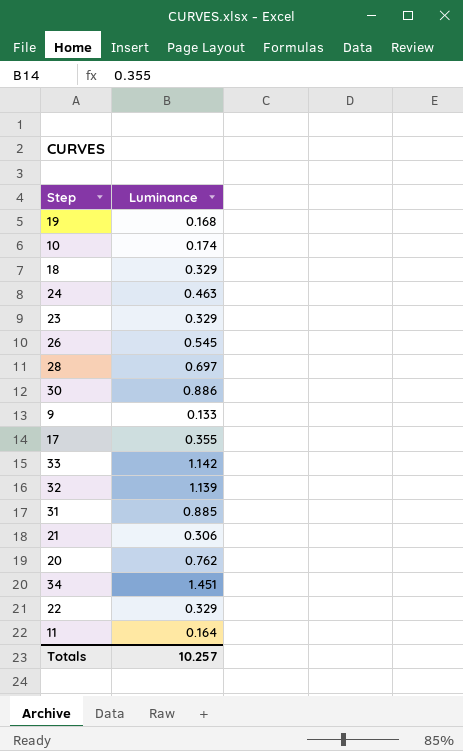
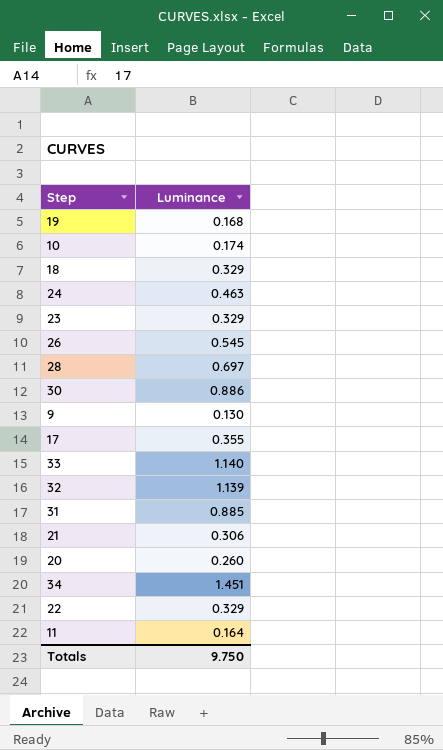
9 | Luminance: 0.133 -> 0.130
33 | Luminance: 1.142 -> 1.140
20 | Luminance: 0.762 -> 0.260
Totals | Luminance: 10.257 -> 9.750

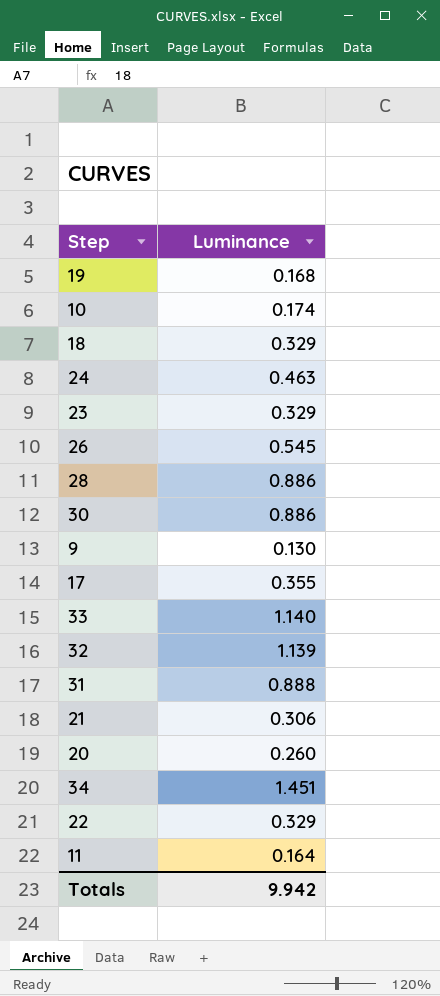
28 | Luminance: 0.697 -> 0.886
31 | Luminance: 0.885 -> 0.888
Totals | Luminance: 9.750 -> 9.942

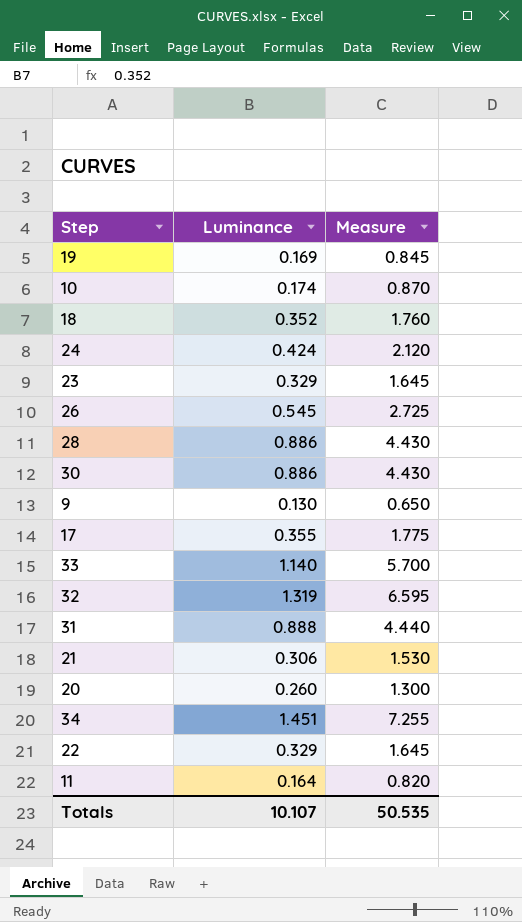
column Measure | formula: none -> [Luminance] * 5
19 | Luminance: 0.168 -> 0.169
18 | Luminance: 0.329 -> 0.352
24 | Luminance: 0.463 -> 0.424
32 | Luminance: 1.139 -> 1.319
Totals | Luminance: 9.942 -> 10.107

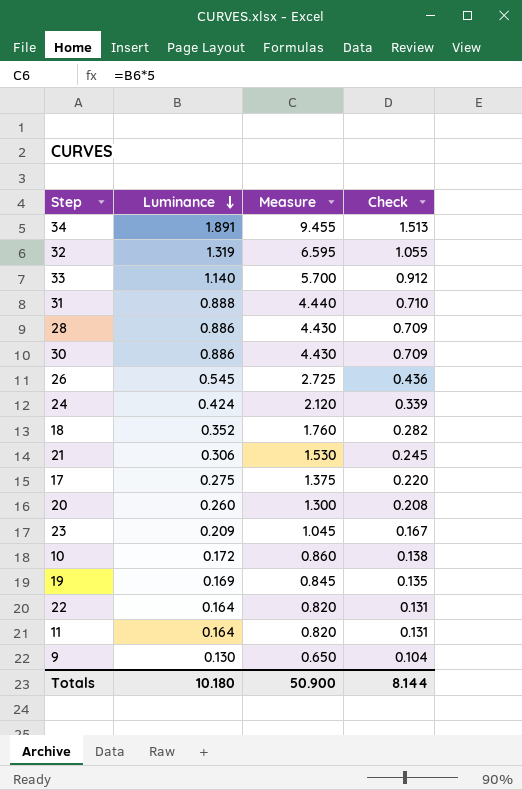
row order: none -> Luminance descending
column Check | formula: none -> [Luminance] * 0.8
34 | Luminance: 1.451 -> 1.891
34 | Measure: 7.255 -> 9.455
17 | Luminance: 0.355 -> 0.275
17 | Measure: 1.775 -> 1.375
23 | Luminance: 0.329 -> 0.209
23 | Measure: 1.645 -> 1.045
10 | Luminance: 0.174 -> 0.172
10 | Measure: 0.870 -> 0.860
22 | Luminance: 0.329 -> 0.164
22 | Measure: 1.645 -> 0.820
Totals | Luminance: 10.107 -> 10.180
Totals | Measure: 50.535 -> 50.900

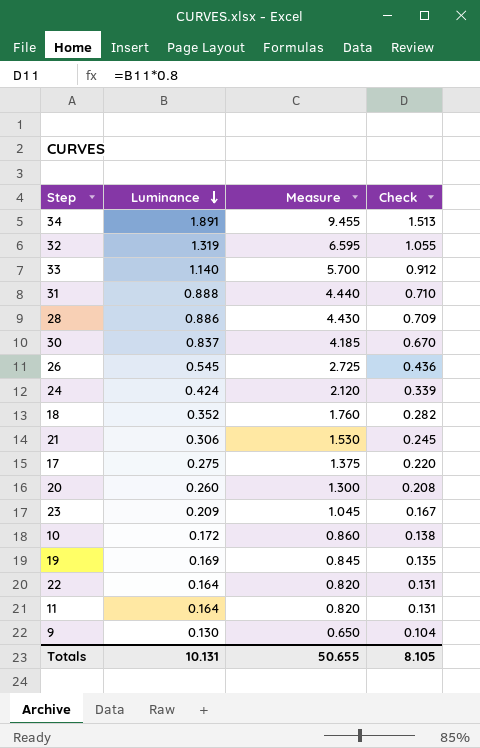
30 | Luminance: 0.886 -> 0.837
30 | Measure: 4.430 -> 4.185
30 | Check: 0.709 -> 0.670
Totals | Luminance: 10.180 -> 10.131
Totals | Measure: 50.900 -> 50.655
Totals | Check: 8.144 -> 8.105

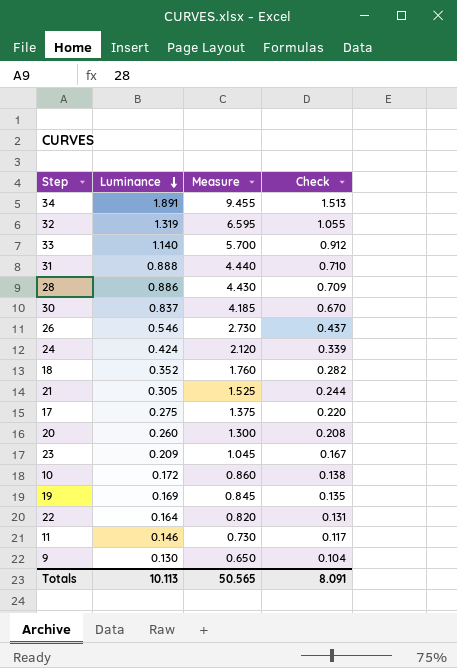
26 | Luminance: 0.545 -> 0.546
26 | Measure: 2.725 -> 2.730
26 | Check: 0.436 -> 0.437
21 | Luminance: 0.306 -> 0.305
21 | Measure: 1.530 -> 1.525
21 | Check: 0.245 -> 0.244
11 | Luminance: 0.164 -> 0.146
11 | Measure: 0.820 -> 0.730
11 | Check: 0.131 -> 0.117
Totals | Luminance: 10.131 -> 10.113
Totals | Measure: 50.655 -> 50.565
Totals | Check: 8.105 -> 8.091

